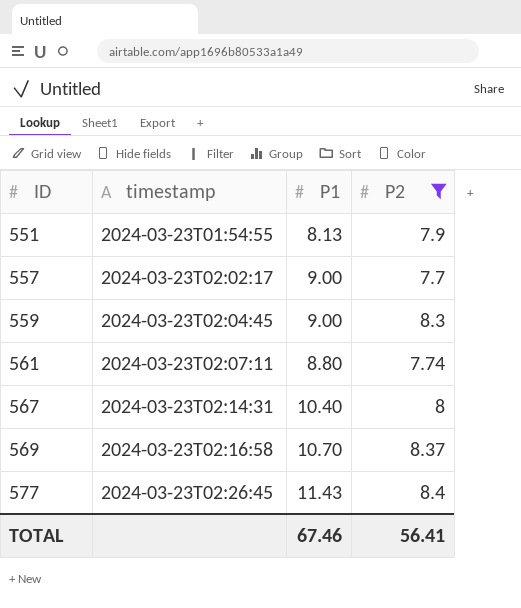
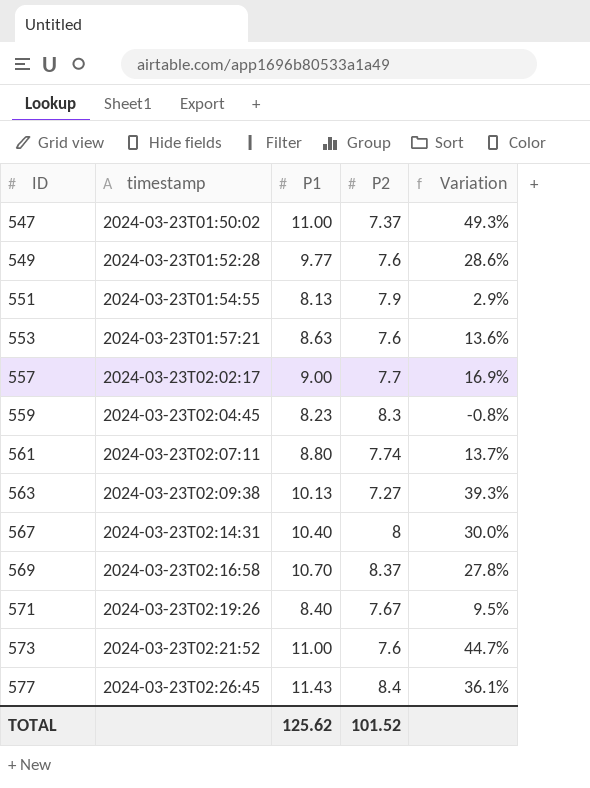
filter: P2 >= 7.7 -> none
column Variation | formula: none -> ([P1] - [P2]) / [P2]
559 | P1: 9.00 -> 8.23
TOTAL | P1: 67.46 -> 125.62
TOTAL | P2: 56.41 -> 101.52

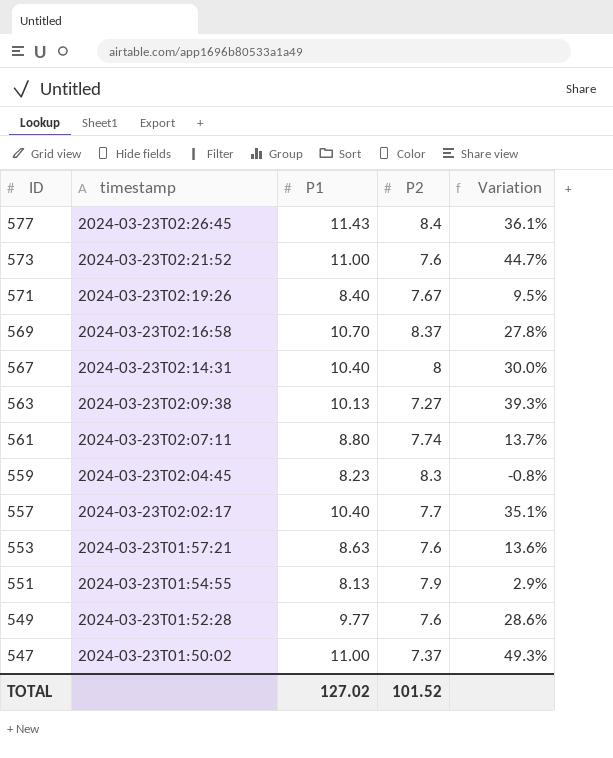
row order: ID ascending -> ID descending
557 | P1: 9.00 -> 10.40
557 | Variation: 16.9% -> 35.1%
TOTAL | P1: 125.62 -> 127.02

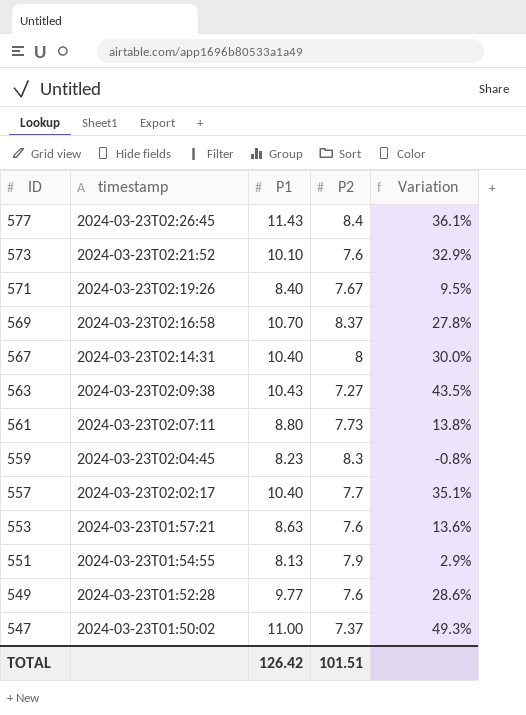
573 | P1: 11.00 -> 10.10
573 | Variation: 44.7% -> 32.9%
563 | P1: 10.13 -> 10.43
563 | Variation: 39.3% -> 43.5%
561 | P2: 7.74 -> 7.73
561 | Variation: 13.7% -> 13.8%
TOTAL | P1: 127.02 -> 126.42
TOTAL | P2: 101.52 -> 101.51

